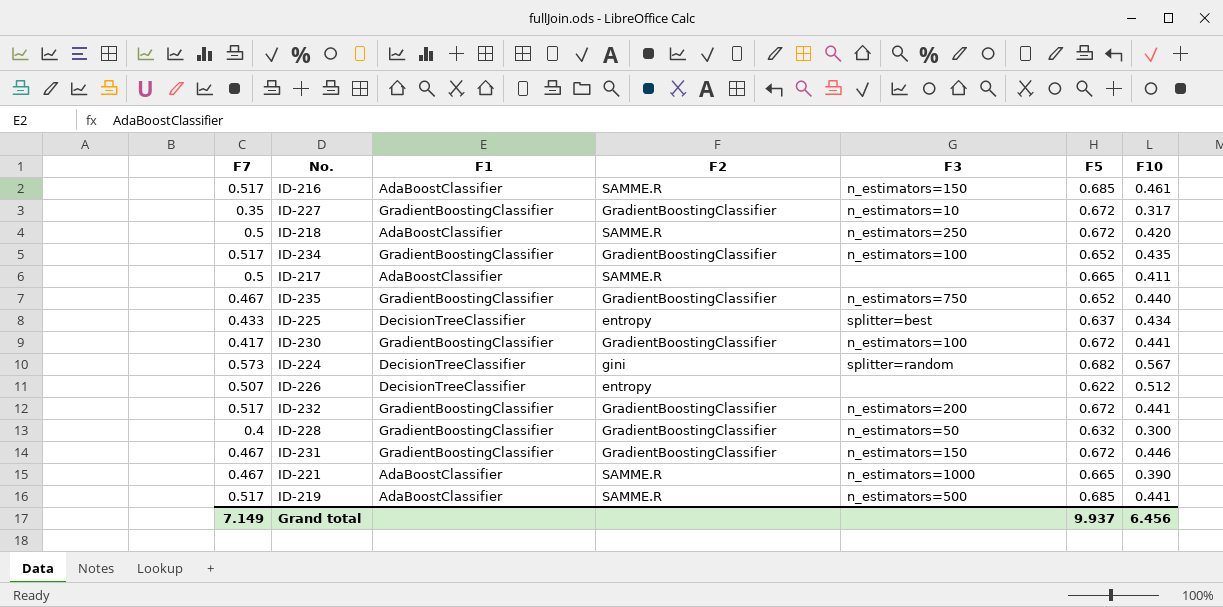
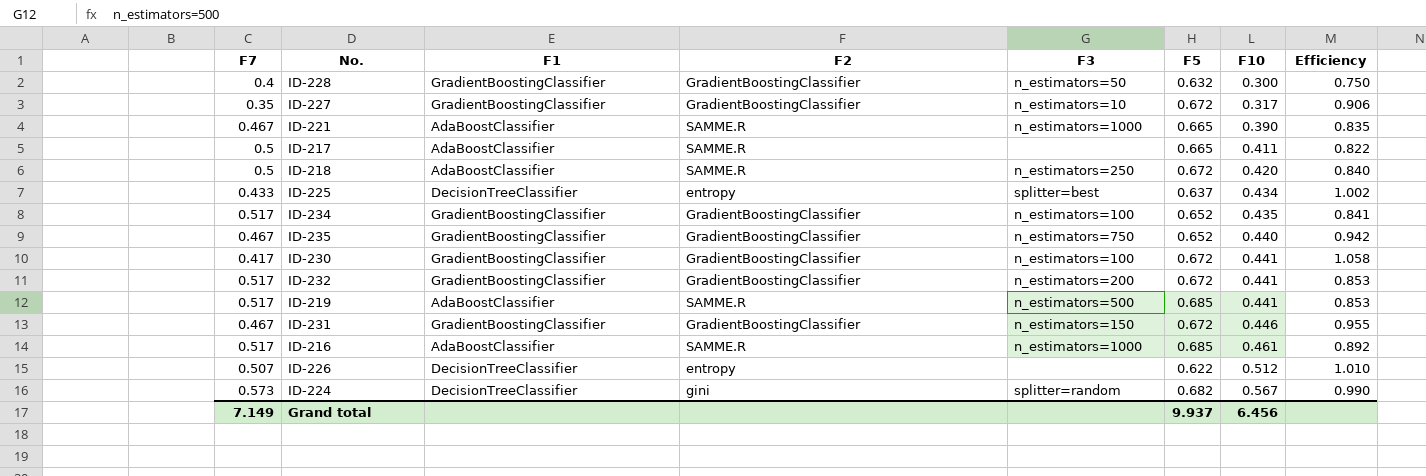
row order: none -> F10 ascending
column Efficiency | formula: none -> [F10] / [F7]
ID-216 | F3: n_estimators=150 -> n_estimators=1000

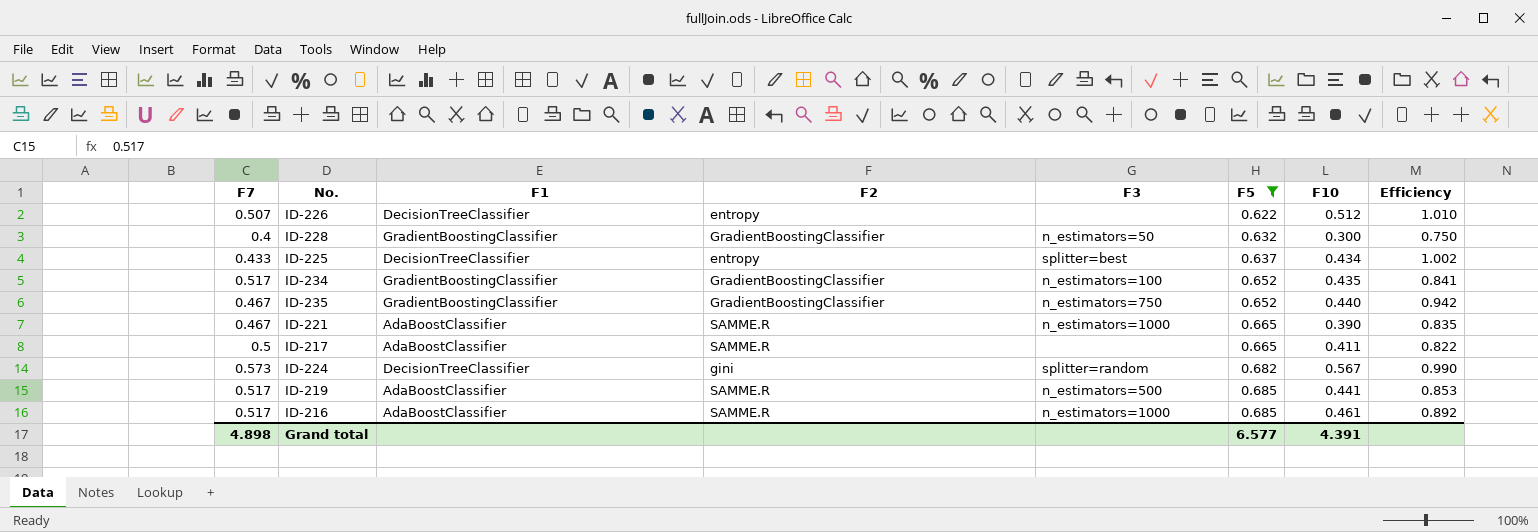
filter: none -> F5 != 0.672
row order: F10 ascending -> F5 ascending
Grand total | F7: 7.149 -> 4.898
Grand total | F5: 9.937 -> 6.577
Grand total | F10: 6.456 -> 4.391

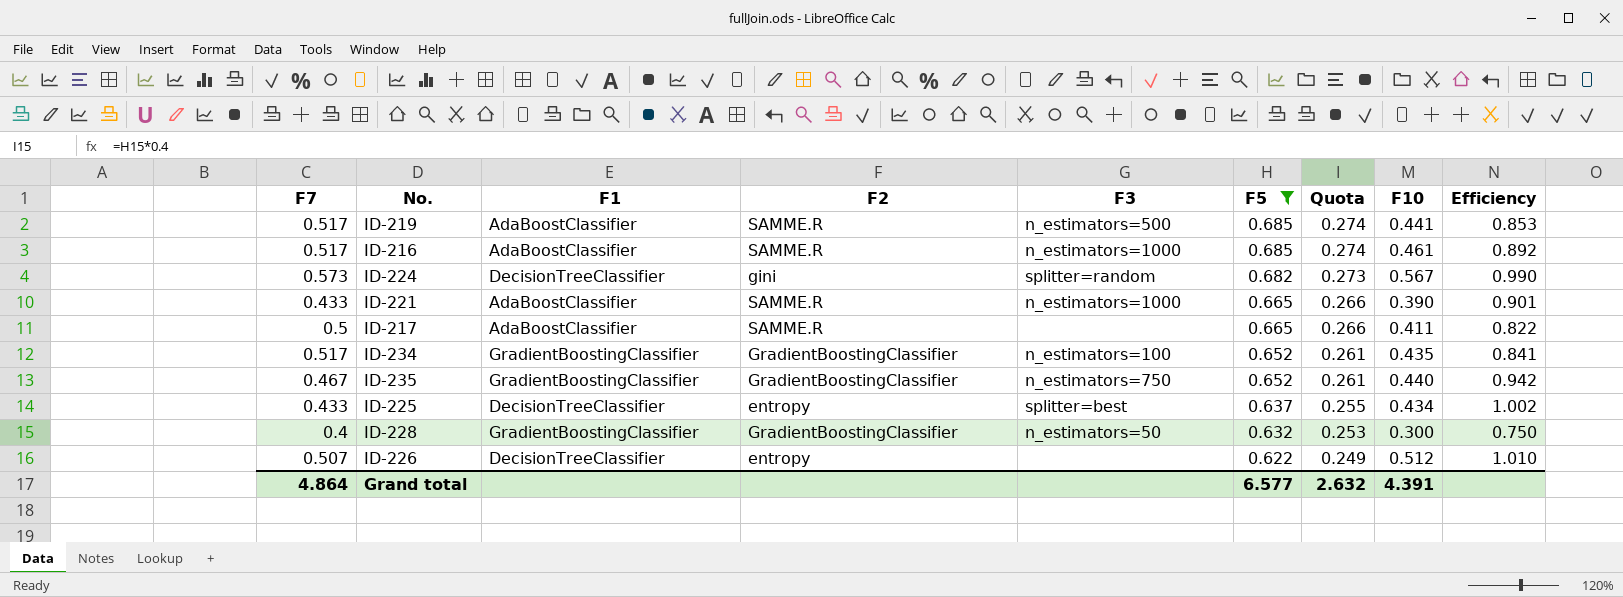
row order: F5 ascending -> F5 descending
column Quota | formula: none -> [F5] * 0.4
ID-221 | F7: 0.467 -> 0.433
ID-221 | Efficiency: 0.835 -> 0.901
Grand total | F7: 4.898 -> 4.864

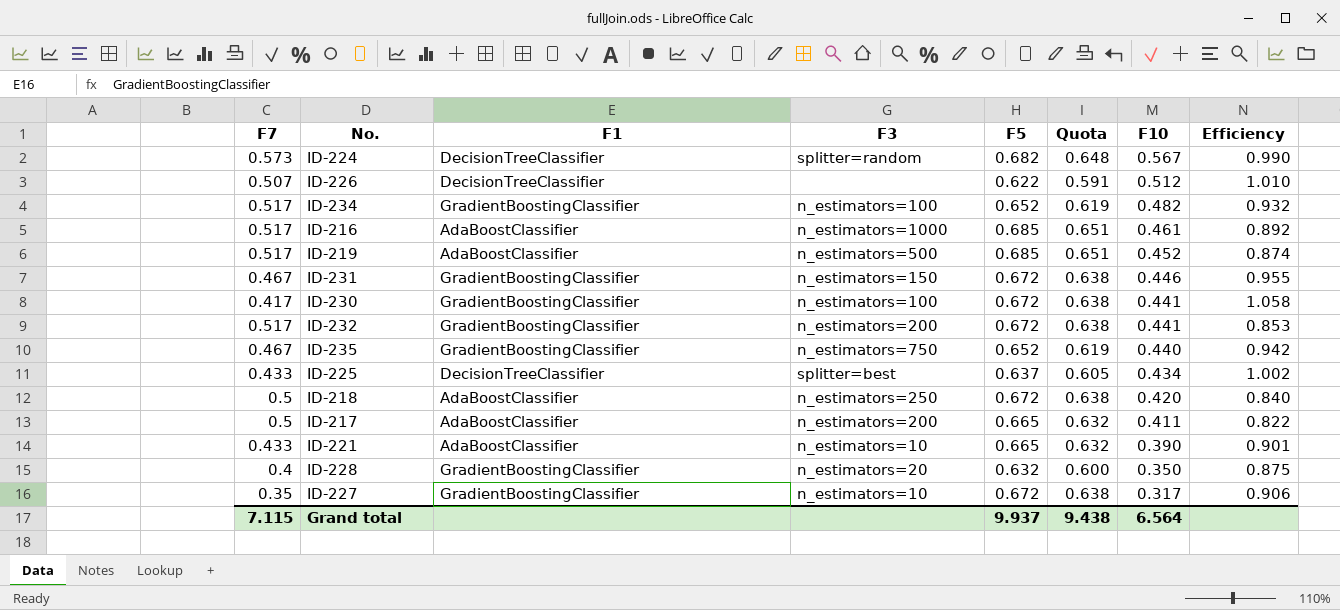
filter: F5 != 0.672 -> none
row order: F5 descending -> F10 descending
column F2 | position: 4 -> none
column Quota | formula: [F5] * 0.4 -> [F5] * 0.95
ID-234 | F10: 0.435 -> 0.482
ID-234 | Efficiency: 0.841 -> 0.932
ID-219 | F10: 0.441 -> 0.452
ID-219 | Efficiency: 0.853 -> 0.874
ID-217 | F3: none -> n_estimators=200
ID-221 | F3: n_estimators=1000 -> n_estimators=10
ID-228 | F3: n_estimators=50 -> n_estimators=20
ID-228 | F10: 0.300 -> 0.350
ID-228 | Efficiency: 0.750 -> 0.875
Grand total | F7: 4.864 -> 7.115
Grand total | F5: 6.577 -> 9.937
Grand total | Quota: 2.632 -> 9.438
Grand total | F10: 4.391 -> 6.564

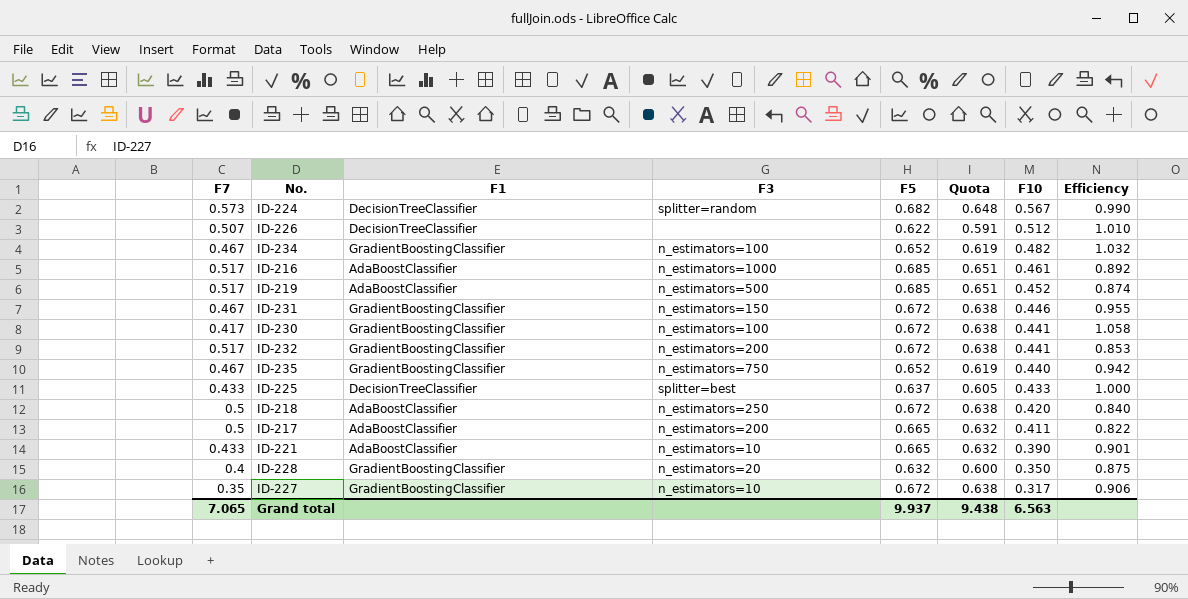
ID-234 | F7: 0.517 -> 0.467
ID-234 | Efficiency: 0.932 -> 1.032
ID-225 | F10: 0.434 -> 0.433
ID-225 | Efficiency: 1.002 -> 1.000
Grand total | F7: 7.115 -> 7.065
Grand total | F10: 6.564 -> 6.563

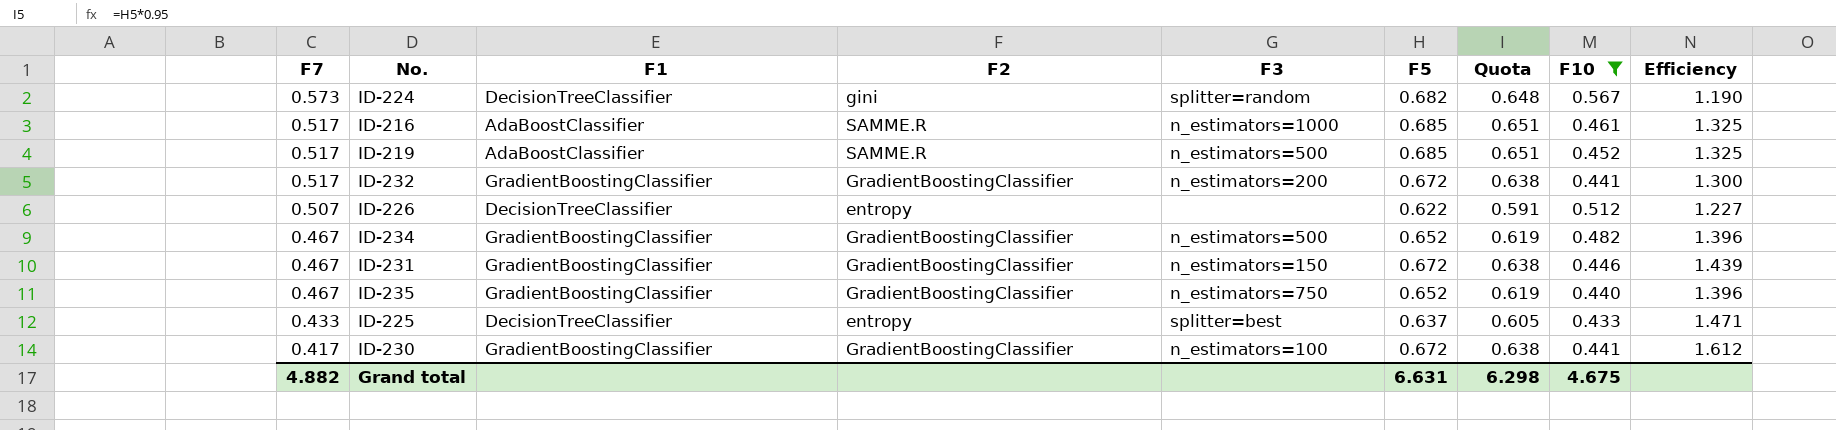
filter: none -> F10 >= 0.433
row order: F10 descending -> F7 descending
column F2 | position: none -> 4
column Efficiency | formula: [F10] / [F7] -> [F5] / [F7]
ID-234 | F3: n_estimators=100 -> n_estimators=500
Grand total | F7: 7.065 -> 4.882
Grand total | F5: 9.937 -> 6.631
Grand total | Quota: 9.438 -> 6.298
Grand total | F10: 6.563 -> 4.675

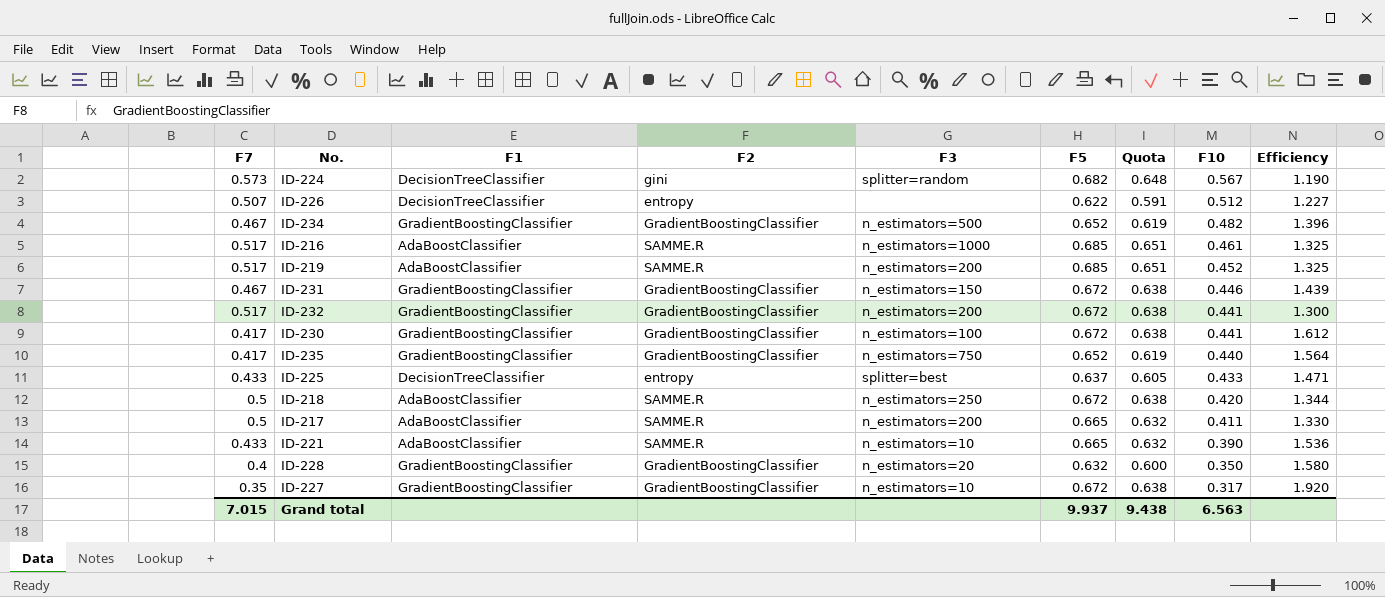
filter: F10 >= 0.433 -> none
row order: F7 descending -> F10 descending
ID-219 | F3: n_estimators=500 -> n_estimators=200
ID-235 | F7: 0.467 -> 0.417
ID-235 | Efficiency: 1.396 -> 1.564
Grand total | F7: 4.882 -> 7.015
Grand total | F5: 6.631 -> 9.937
Grand total | Quota: 6.298 -> 9.438
Grand total | F10: 4.675 -> 6.563

